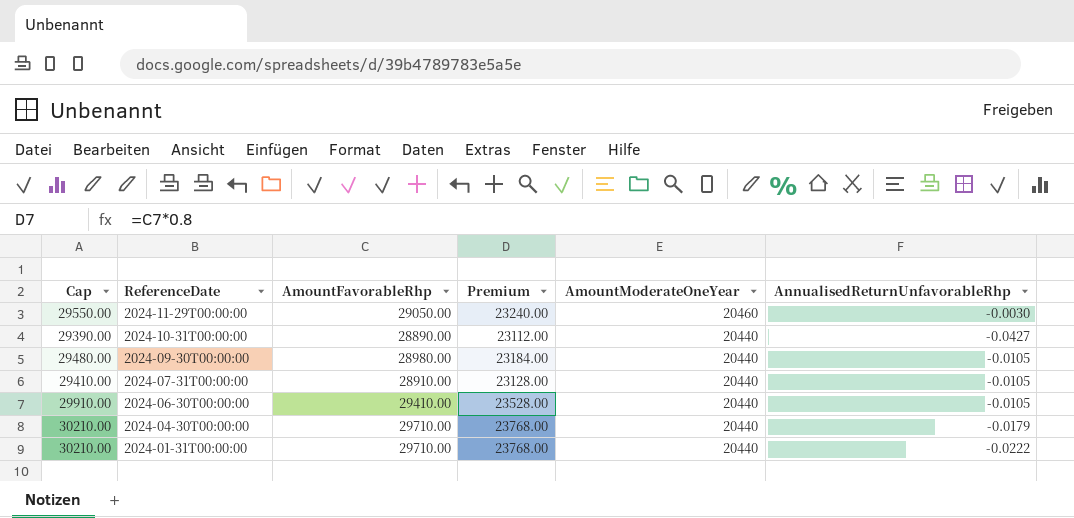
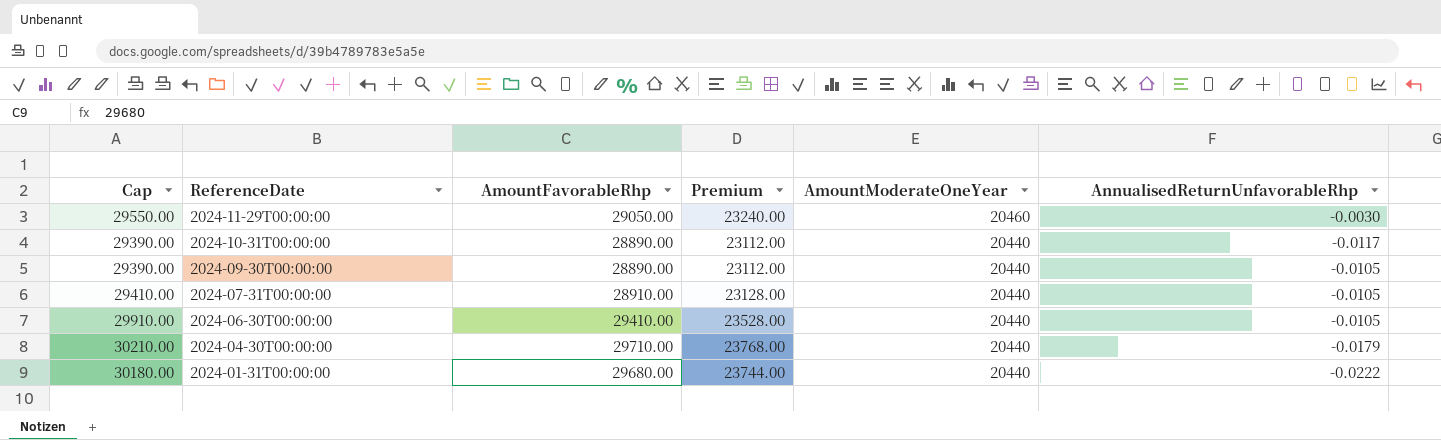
2024-10-31T00:00:00 | AnnualisedReturnUnfavorableRhp: -0.0427 -> -0.0117
2024-09-30T00:00:00 | Cap: 29480.00 -> 29390.00
2024-09-30T00:00:00 | AmountFavorableRhp: 28980.00 -> 28890.00
2024-09-30T00:00:00 | Premium: 23184.00 -> 23112.00
2024-01-31T00:00:00 | Cap: 30210.00 -> 30180.00
2024-01-31T00:00:00 | AmountFavorableRhp: 29710.00 -> 29680.00
2024-01-31T00:00:00 | Premium: 23768.00 -> 23744.00

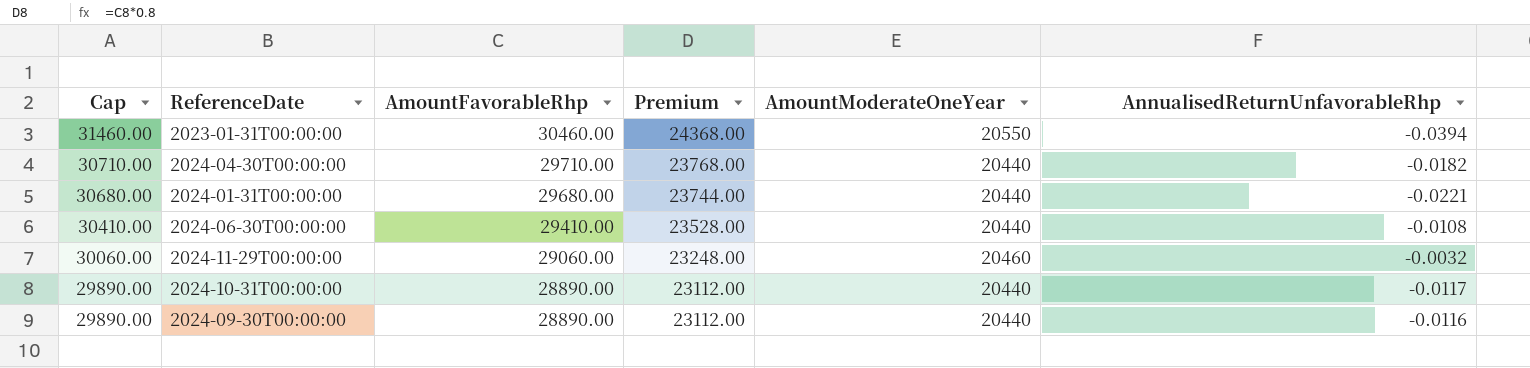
row order: ReferenceDate descending -> Cap descending
column Cap | formula: [AmountFavorableRhp] + 500 -> [AmountFavorableRhp] + 1000
row 2024-07-31T00:00:00: 29410.00 | 28910.00 | 23128.00 | 20440 | -0.0105 -> none
row 2023-01-31T00:00:00: none -> 31460.00 | 30460.00 | 24368.00 | 20550 | -0.0394
2024-04-30T00:00:00 | AnnualisedReturnUnfavorableRhp: -0.0179 -> -0.0182
2024-01-31T00:00:00 | AnnualisedReturnUnfavorableRhp: -0.0222 -> -0.0221
2024-06-30T00:00:00 | AnnualisedReturnUnfavorableRhp: -0.0105 -> -0.0108
2024-11-29T00:00:00 | AmountFavorableRhp: 29050.00 -> 29060.00
2024-11-29T00:00:00 | Premium: 23240.00 -> 23248.00
2024-11-29T00:00:00 | AnnualisedReturnUnfavorableRhp: -0.0030 -> -0.0032
2024-09-30T00:00:00 | AnnualisedReturnUnfavorableRhp: -0.0105 -> -0.0116

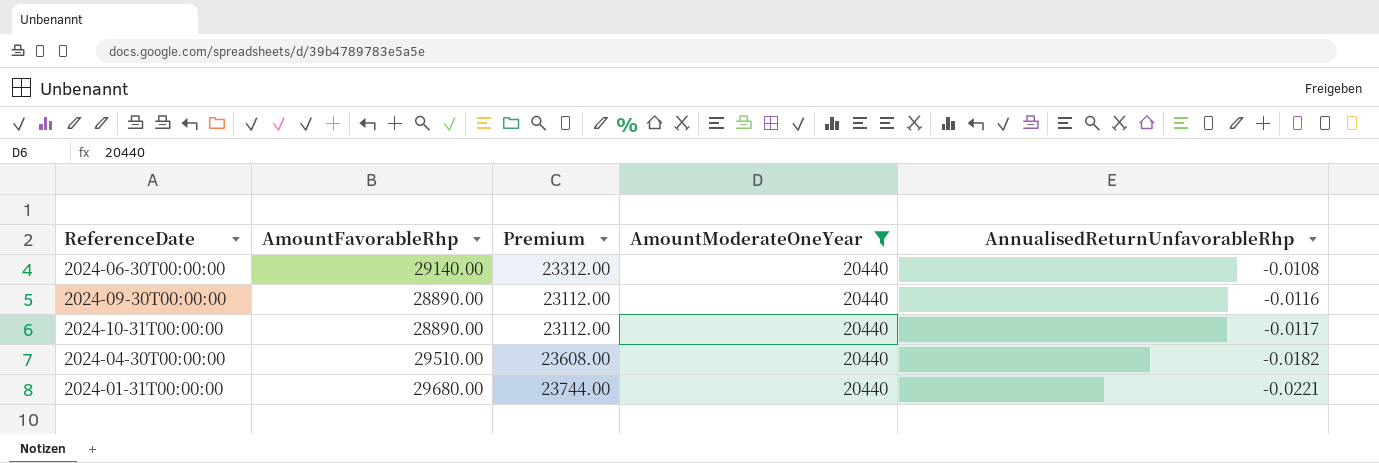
filter: none -> AmountModerateOneYear = 20440
row order: Cap descending -> AnnualisedReturnUnfavorableRhp descending
column Cap | formula: [AmountFavorableRhp] + 1000 -> none
2024-06-30T00:00:00 | AmountFavorableRhp: 29410.00 -> 29140.00
2024-06-30T00:00:00 | Premium: 23528.00 -> 23312.00
2024-04-30T00:00:00 | AmountFavorableRhp: 29710.00 -> 29510.00
2024-04-30T00:00:00 | Premium: 23768.00 -> 23608.00

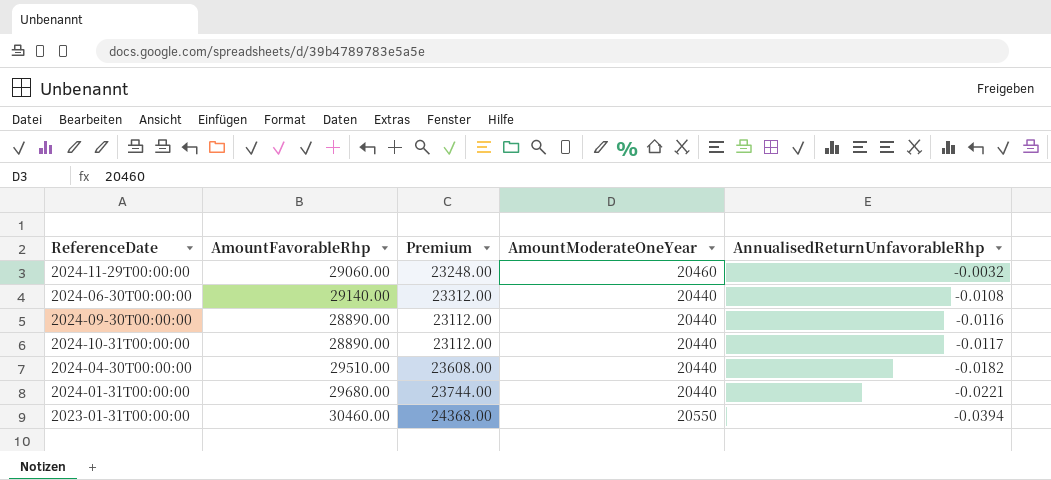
filter: AmountModerateOneYear = 20440 -> none

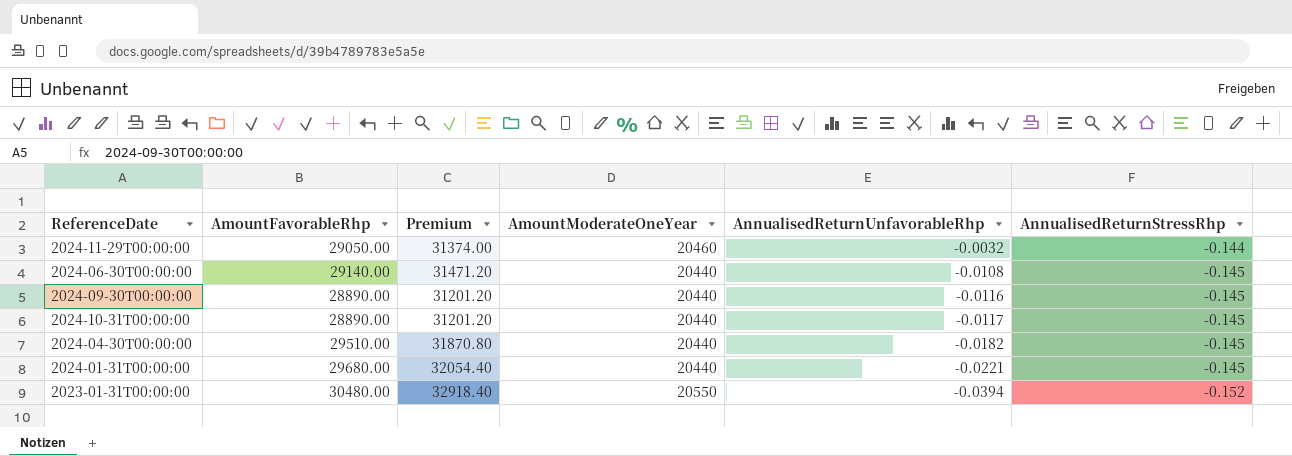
column Premium | formula: [AmountFavorableRhp] * 0.8 -> [AmountFavorableRhp] * 1.08
column AnnualisedReturnStressRhp | position: none -> 6
2024-11-29T00:00:00 | AmountFavorableRhp: 29060.00 -> 29050.00
2023-01-31T00:00:00 | AmountFavorableRhp: 30460.00 -> 30480.00

